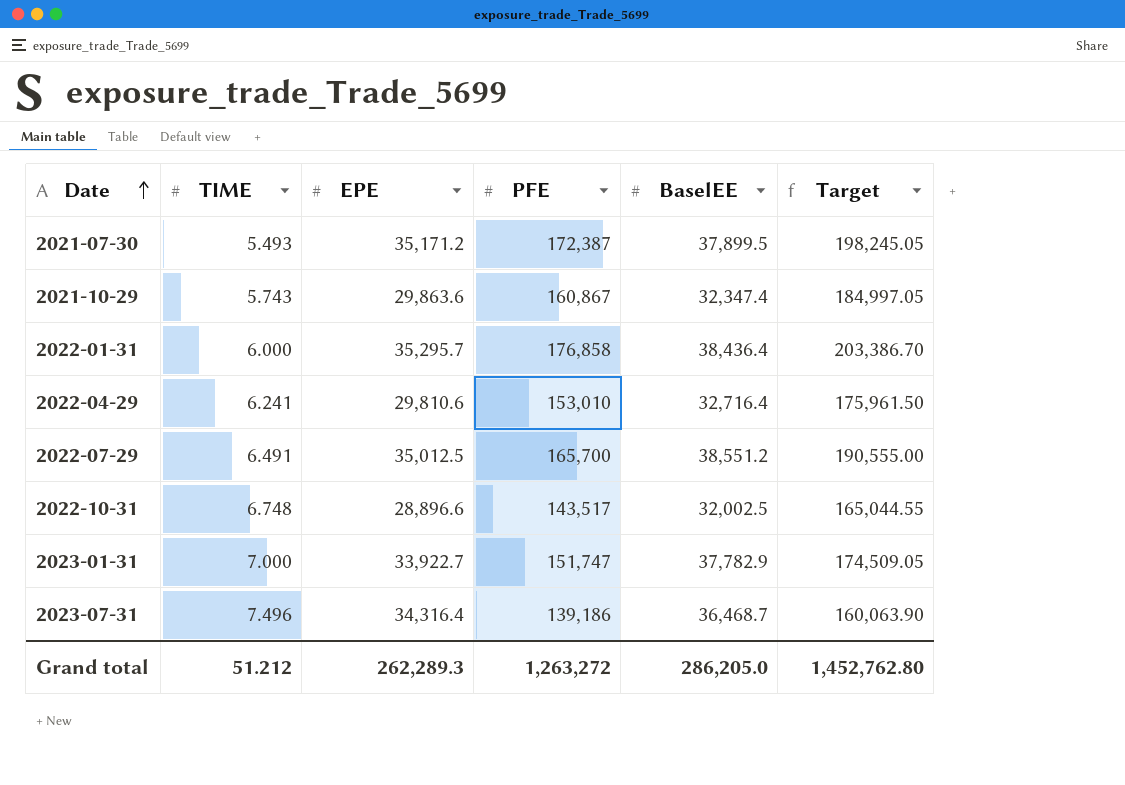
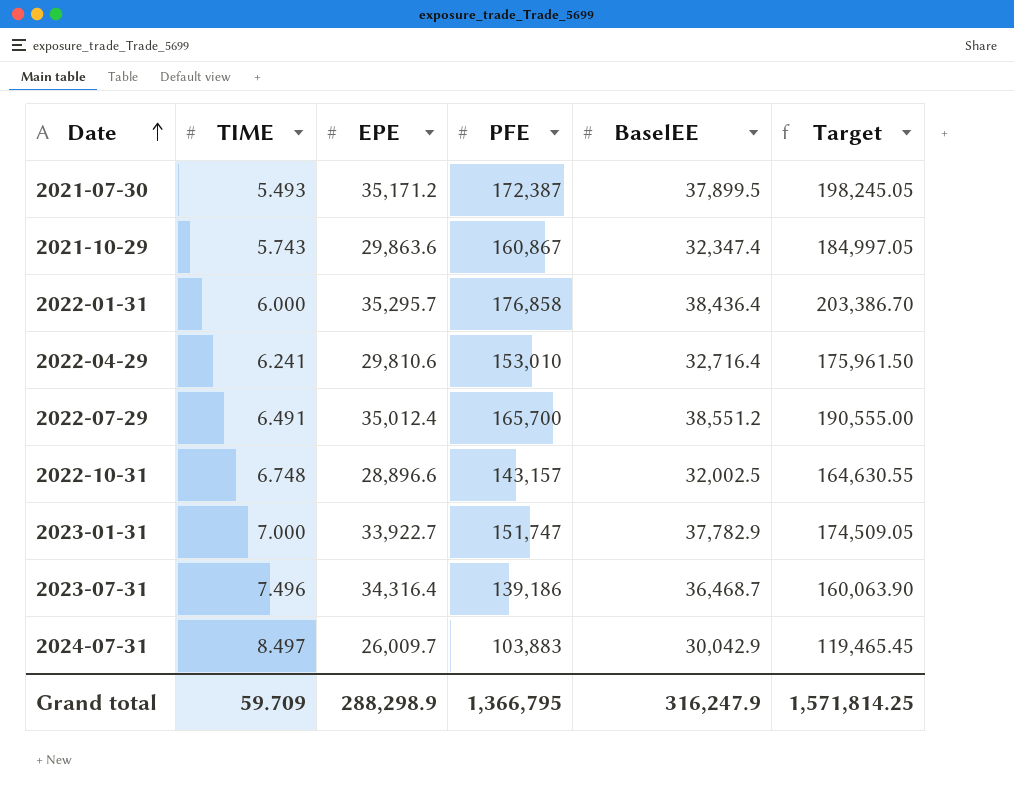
2022-07-29 | EPE: 35,012.5 -> 35,012.4
2022-10-31 | PFE: 143,517 -> 143,157
2022-10-31 | Target: 165,044.55 -> 164,630.55
row 2024-07-31: none -> 8.497 | 26,009.7 | 103,883 | 30,042.9 | 119,465.45
Grand total | TIME: 51.212 -> 59.709
Grand total | EPE: 262,289.3 -> 288,298.9
Grand total | PFE: 1,263,272 -> 1,366,795
Grand total | BaselEE: 286,205.0 -> 316,247.9
Grand total | Target: 1,452,762.80 -> 1,571,814.25

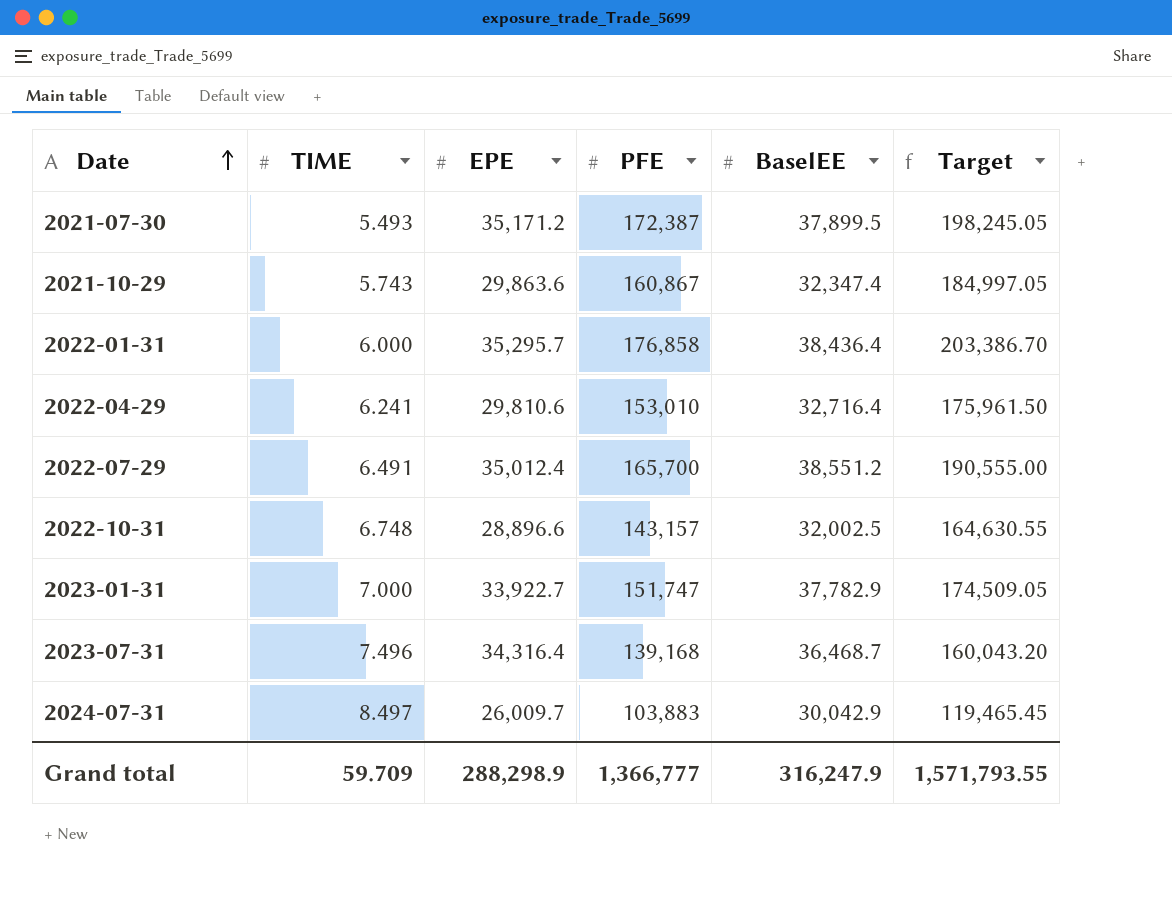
2023-07-31 | PFE: 139,186 -> 139,168
2023-07-31 | Target: 160,063.90 -> 160,043.20
Grand total | PFE: 1,366,795 -> 1,366,777
Grand total | Target: 1,571,814.25 -> 1,571,793.55

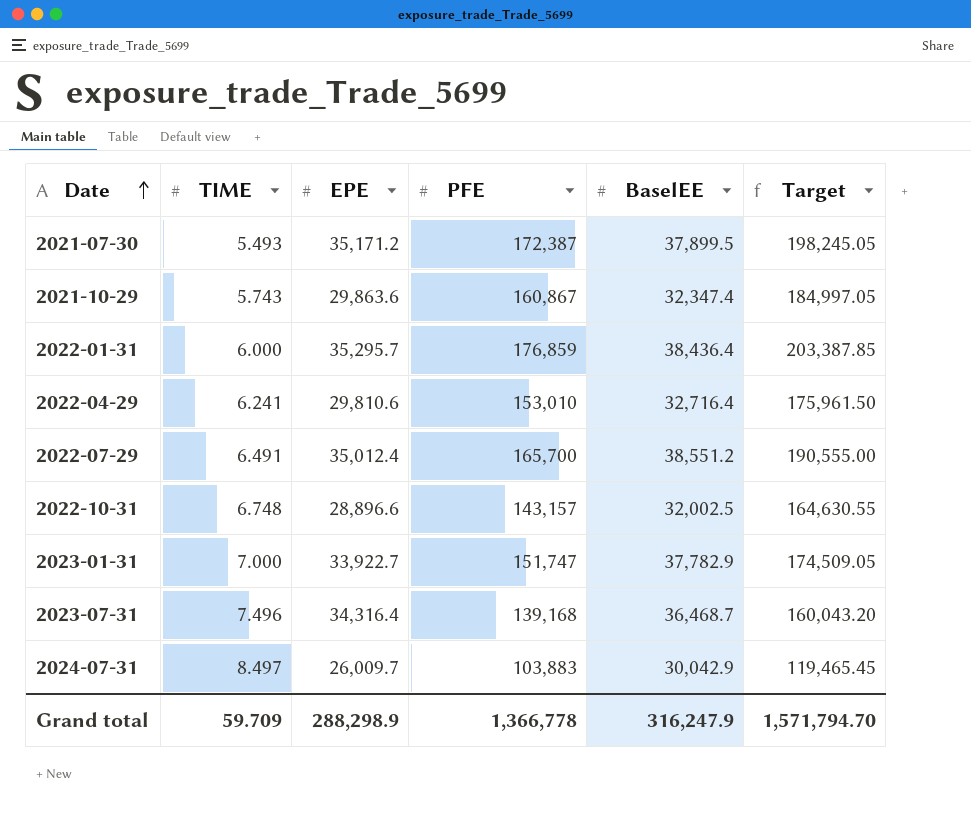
2022-01-31 | PFE: 176,858 -> 176,859
2022-01-31 | Target: 203,386.70 -> 203,387.85
Grand total | PFE: 1,366,777 -> 1,366,778
Grand total | Target: 1,571,793.55 -> 1,571,794.70

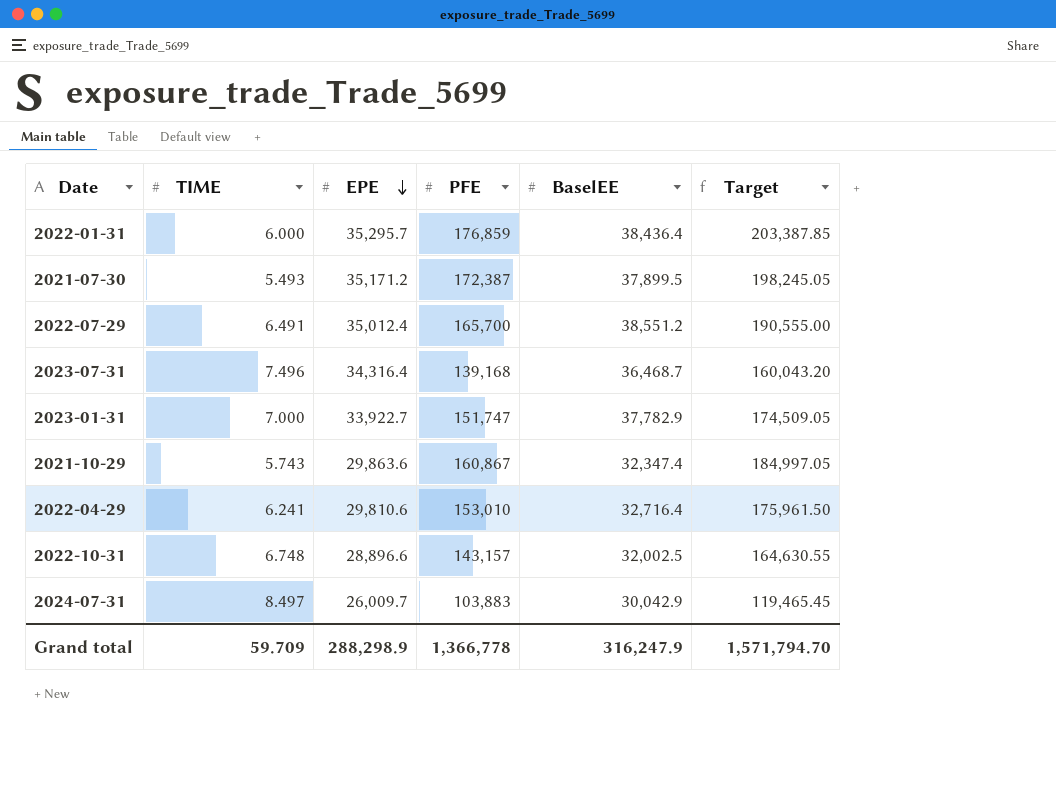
row order: Date ascending -> EPE descending

